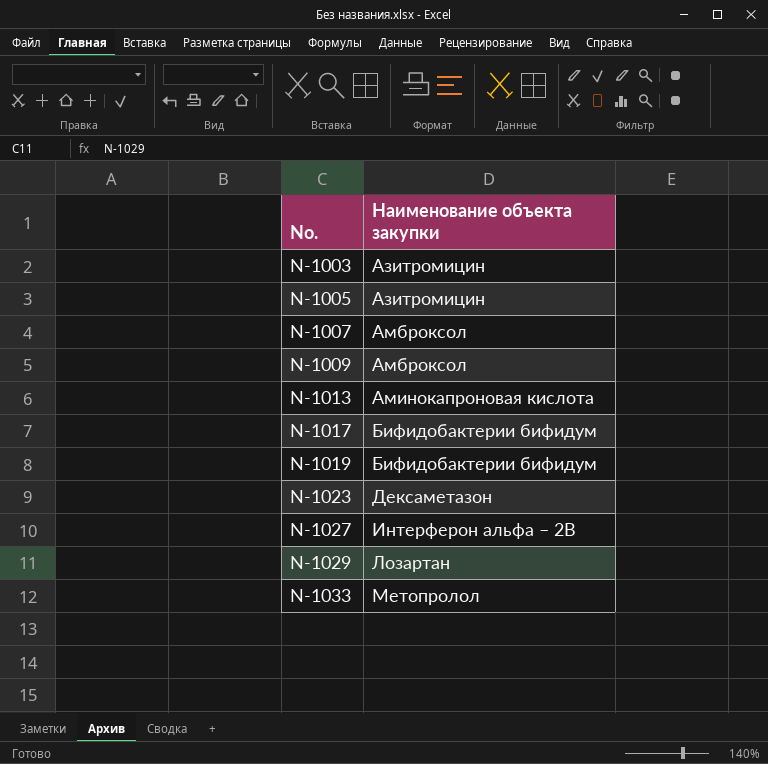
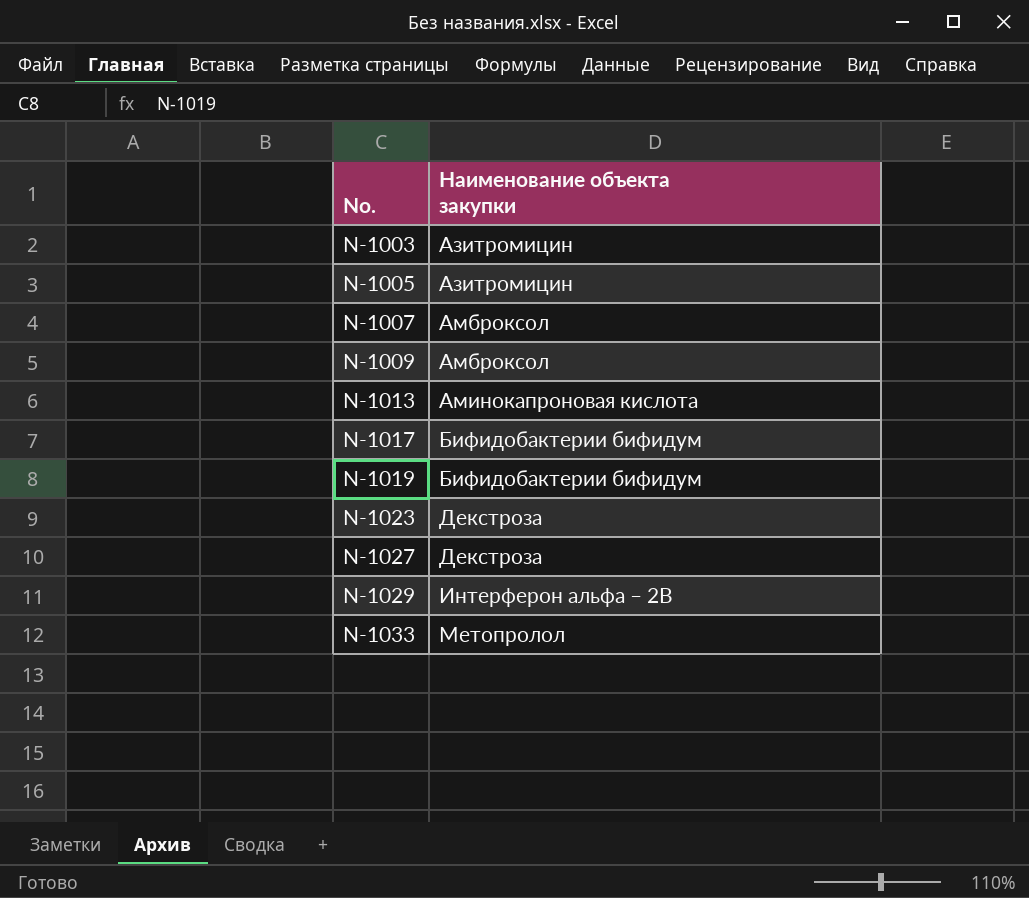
N-1023 | Наименование объекта закупки: Дексаметазон -> Декстроза
N-1027 | Наименование объекта закупки: Интерферон альфа – 2В -> Декстроза
N-1029 | Наименование объекта закупки: Лозартан -> Интерферон альфа – 2В

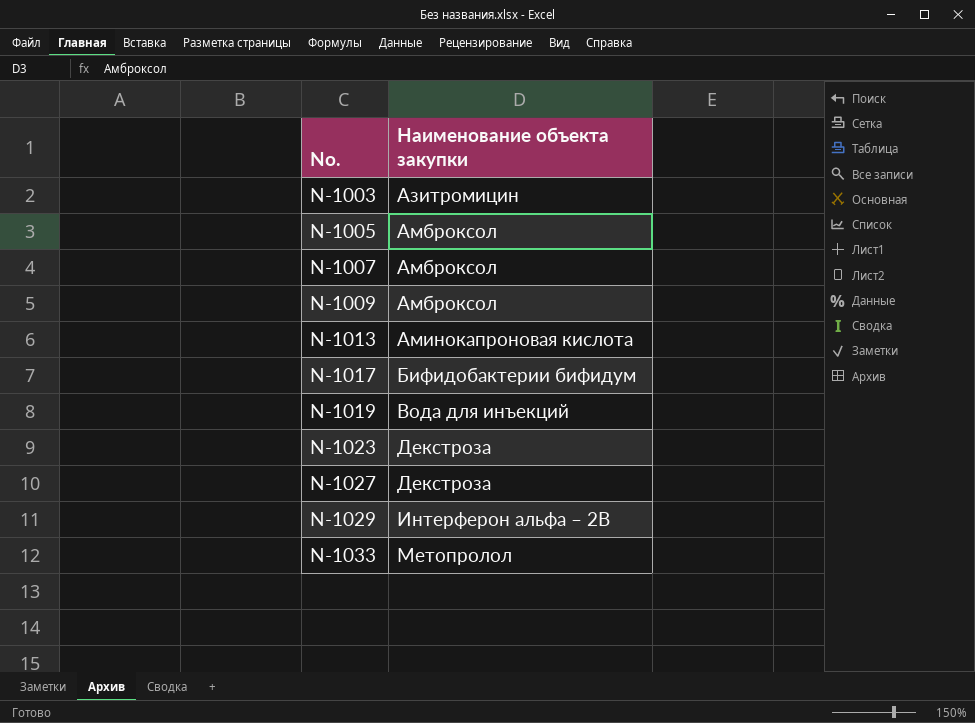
N-1005 | Наименование объекта закупки: Азитромицин -> Амброксол
N-1019 | Наименование объекта закупки: Бифидобактерии бифидум -> Вода для инъекций

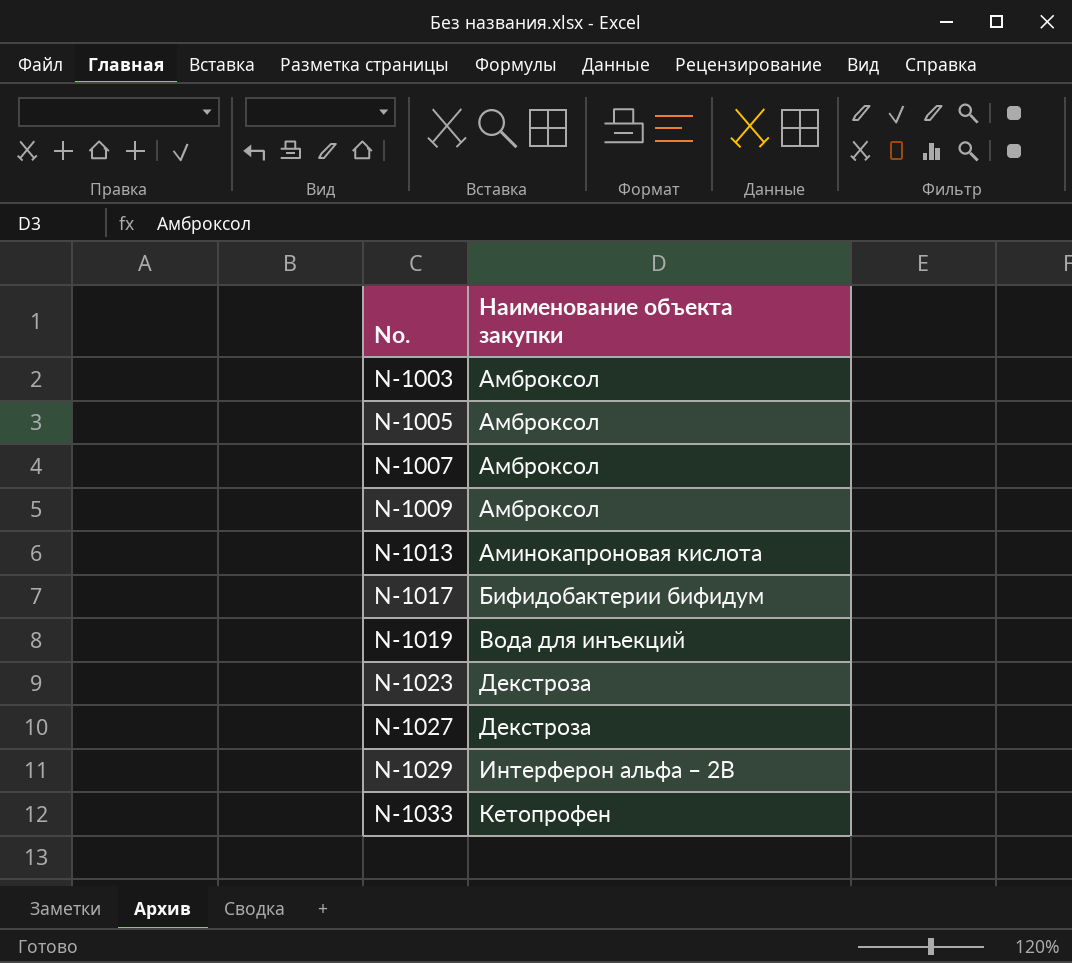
N-1003 | Наименование объекта закупки: Азитромицин -> Амброксол
N-1033 | Наименование объекта закупки: Метопролол -> Кетопрофен

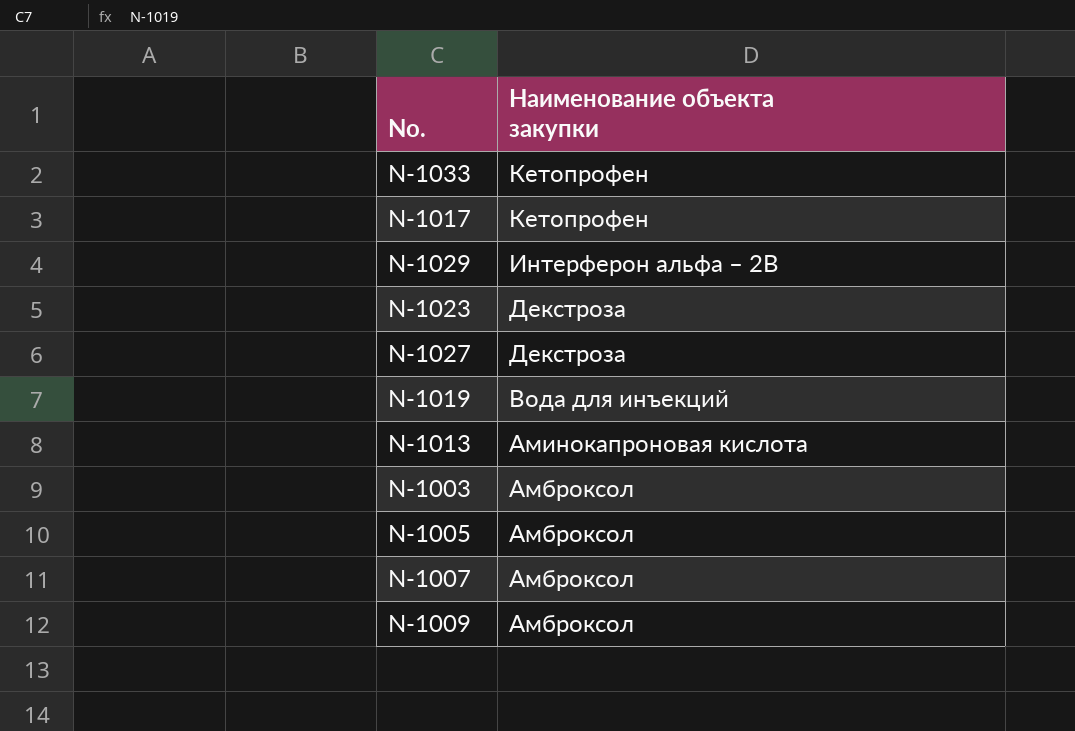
row order: No. ascending -> Наименование объекта закупки descending
N-1017 | Наименование объекта закупки: Бифидобактерии бифидум -> Кетопрофен

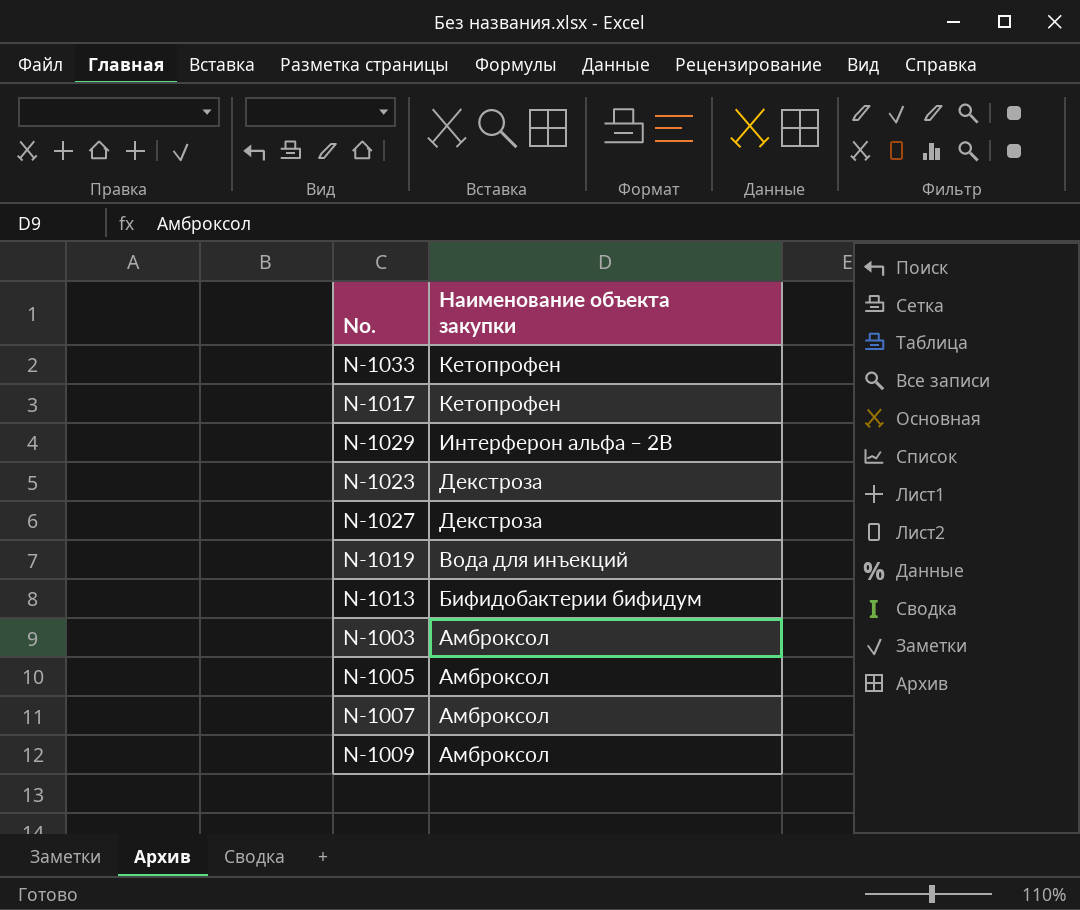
N-1013 | Наименование объекта закупки: Аминокапроновая кислота -> Бифидобактерии бифидум

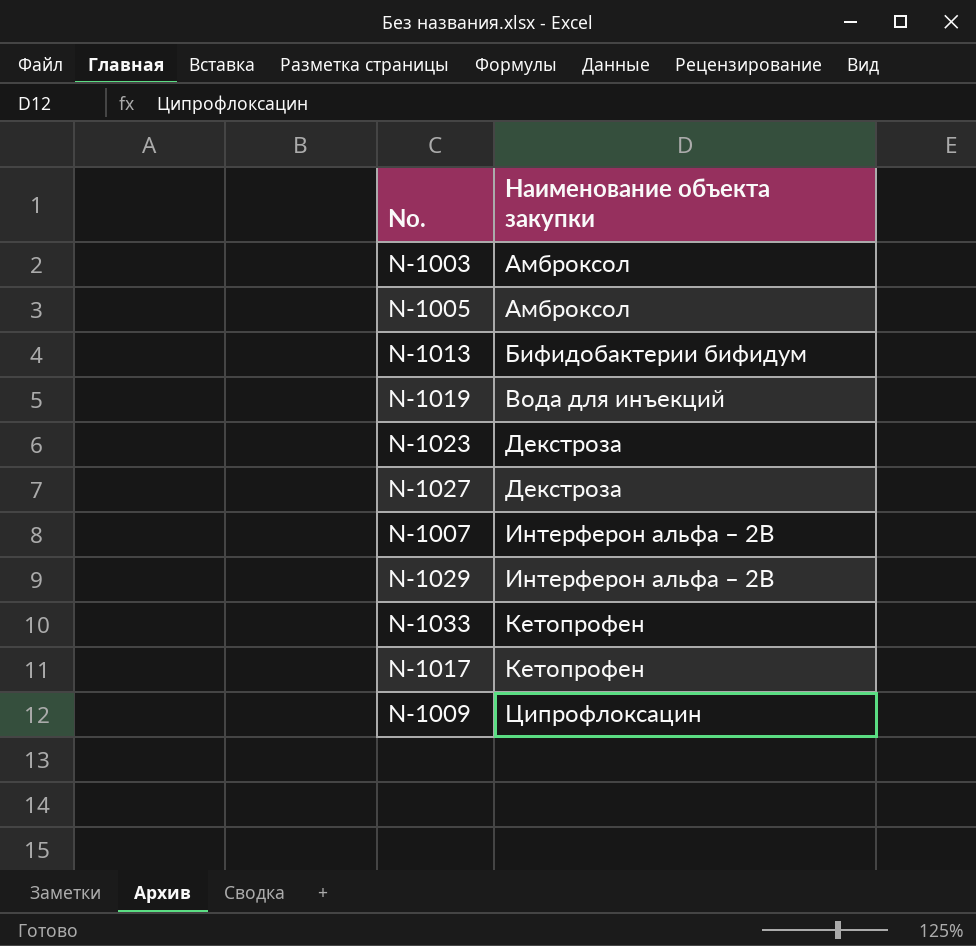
row order: Наименование объекта закупки descending -> Наименование объекта закупки ascending
N-1007 | Наименование объекта закупки: Амброксол -> Интерферон альфа – 2В
N-1009 | Наименование объекта закупки: Амброксол -> Ципрофлоксацин

